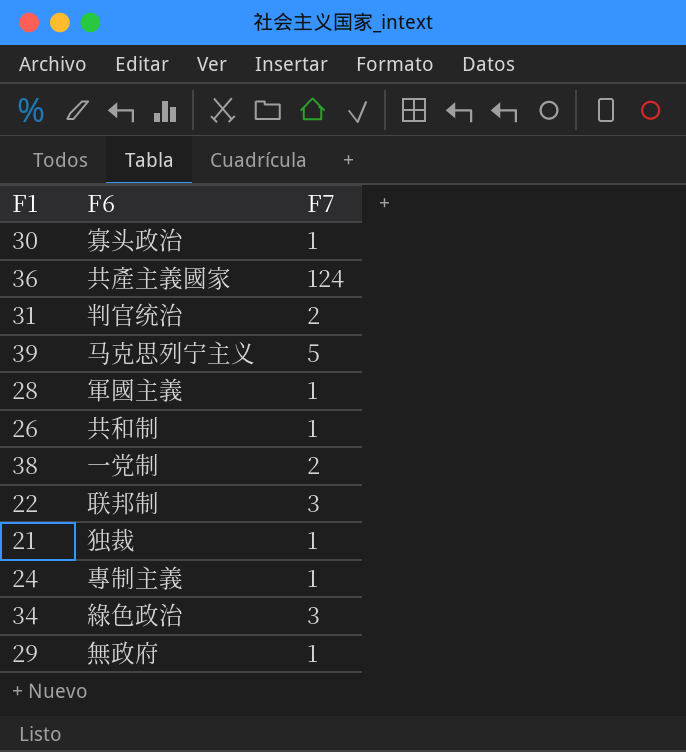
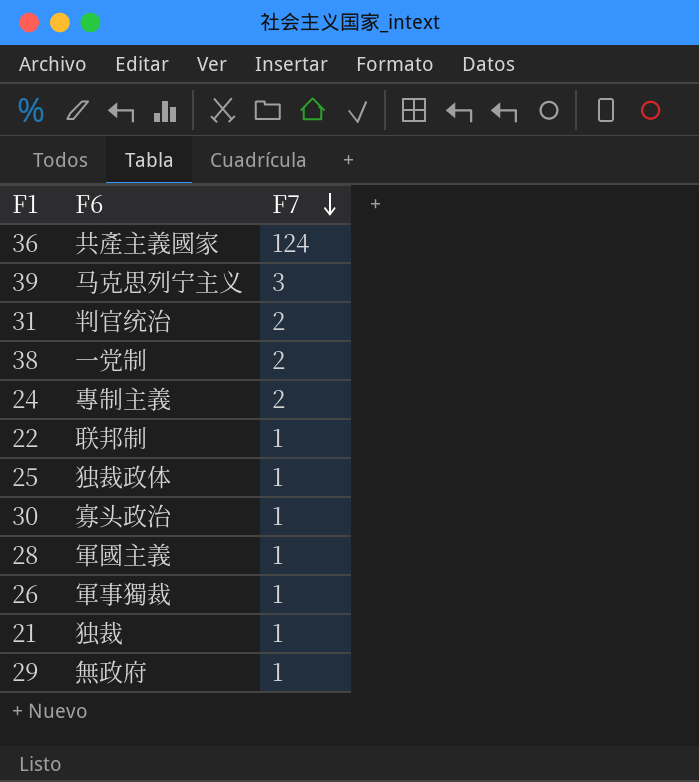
row order: none -> F7 descending
row 34: 綠色政治 | 3 -> none
39 | F7: 5 -> 3
24 | F7: 1 -> 2
22 | F7: 3 -> 1
row 25: none -> 独裁政体 | 1
26 | F6: 共和制 -> 軍事獨裁

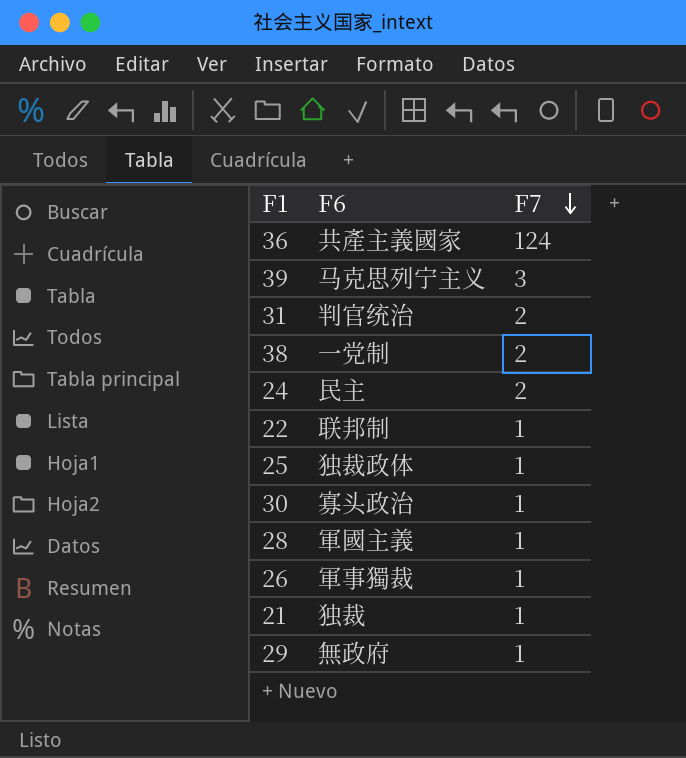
24 | F6: 專制主義 -> 民主

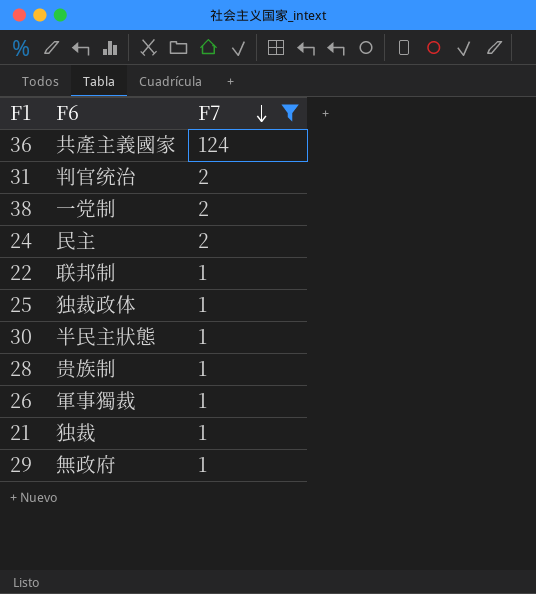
filter: none -> F7 != 3
30 | F6: 寡头政治 -> 半民主狀態
28 | F6: 軍國主義 -> 贵族制

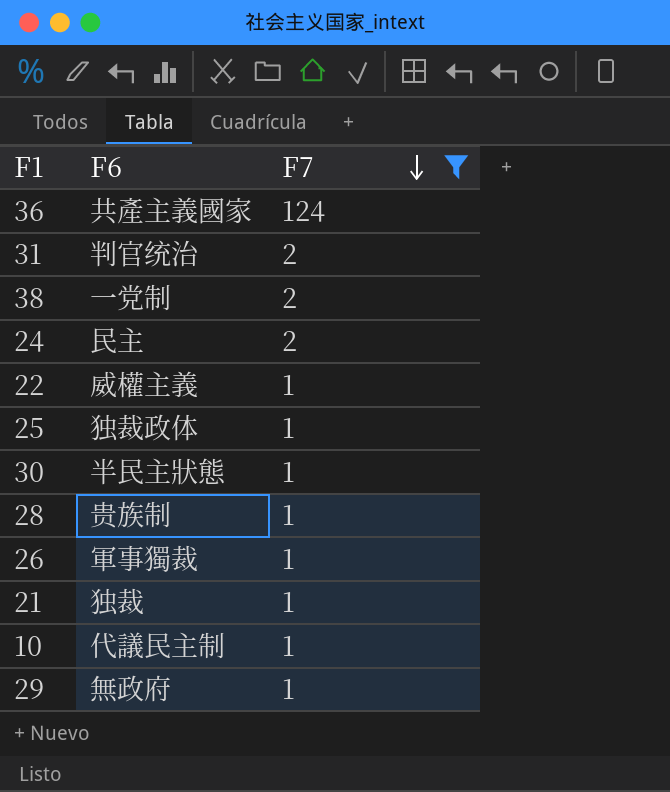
22 | F6: 联邦制 -> 威權主義
row 10: none -> 代議民主制 | 1

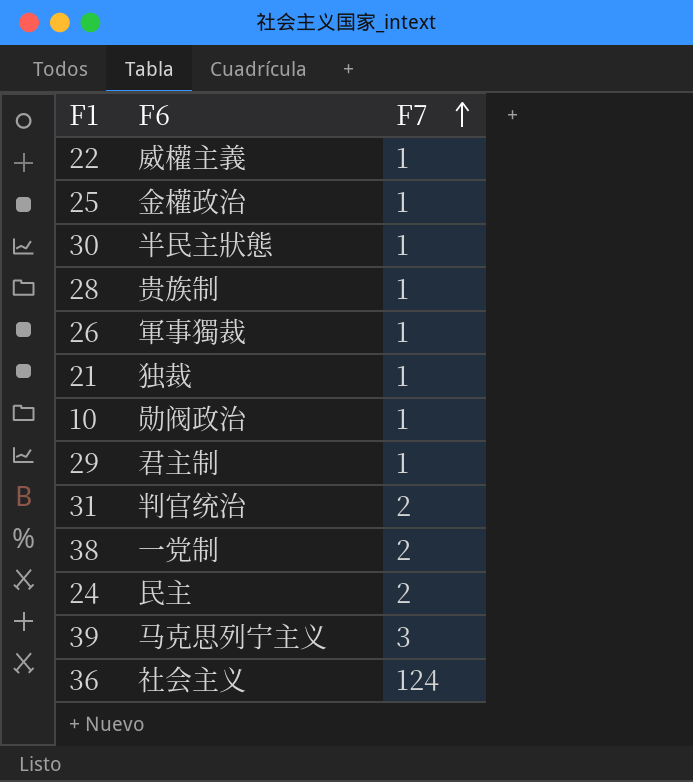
filter: F7 != 3 -> none
row order: F7 descending -> F7 ascending
25 | F6: 独裁政体 -> 金權政治
10 | F6: 代議民主制 -> 勋阀政治
29 | F6: 無政府 -> 君主制
36 | F6: 共產主義國家 -> 社会主义

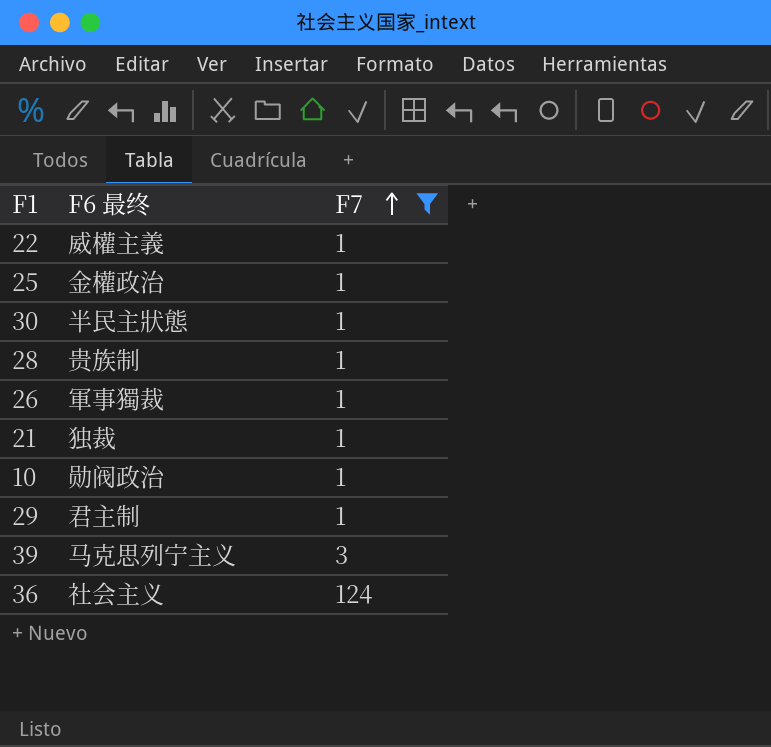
filter: none -> F7 != 2
column name: F6 -> F6 最终

